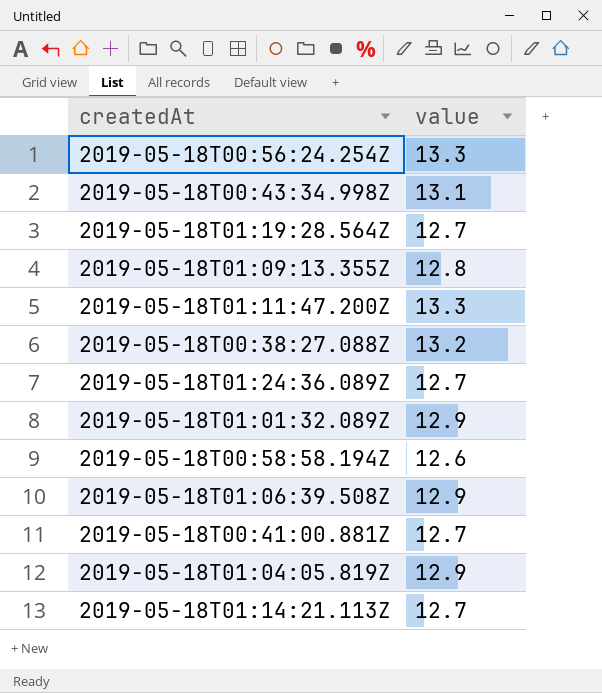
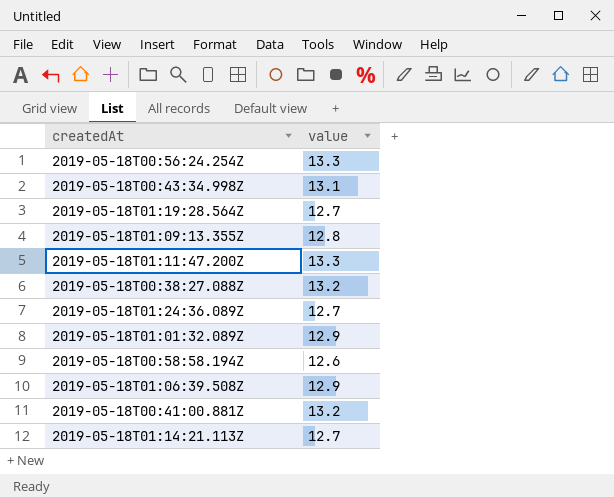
row 2019-05-18T01:04:05.819Z: 12.9 -> none
2019-05-18T00:41:00.881Z | value: 12.7 -> 13.2

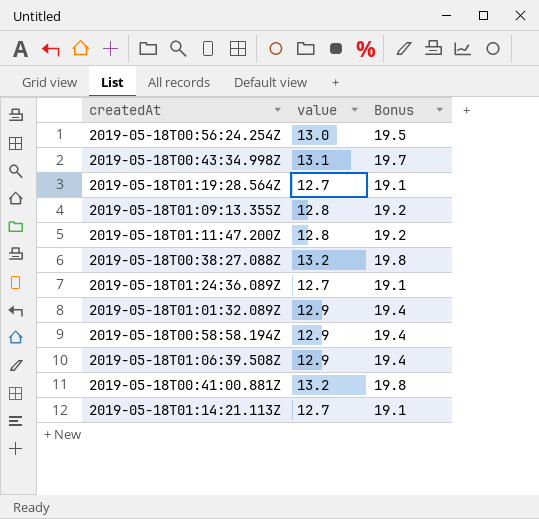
column Bonus | formula: none -> [value] * 1.5
2019-05-18T00:56:24.254Z | value: 13.3 -> 13.0
2019-05-18T01:11:47.200Z | value: 13.3 -> 12.8
2019-05-18T00:58:58.194Z | value: 12.6 -> 12.9

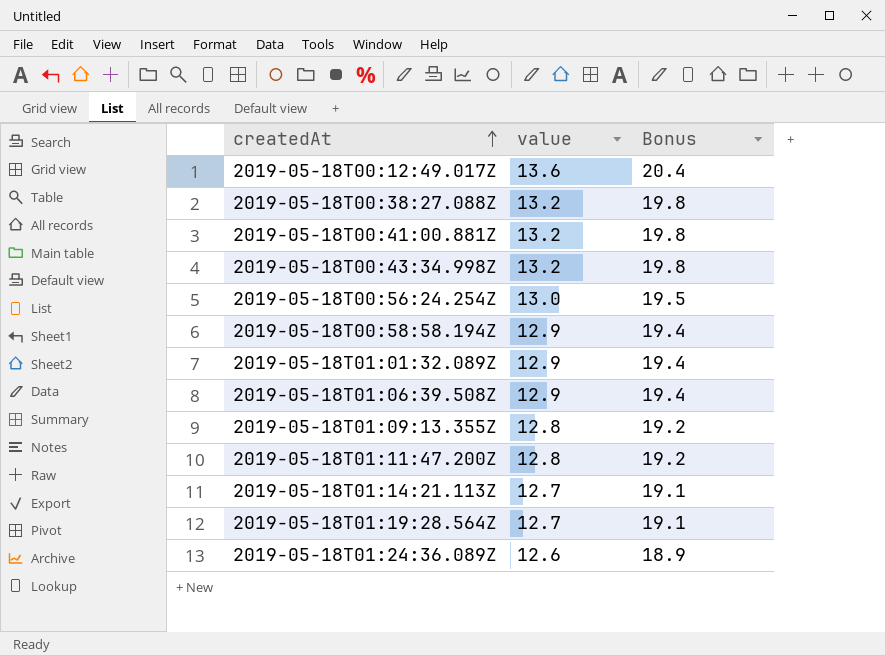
row order: none -> createdAt ascending
row 2019-05-18T00:12:49.017Z: none -> 13.6 | 20.4
2019-05-18T00:43:34.998Z | value: 13.1 -> 13.2
2019-05-18T00:43:34.998Z | Bonus: 19.7 -> 19.8
2019-05-18T01:24:36.089Z | value: 12.7 -> 12.6
2019-05-18T01:24:36.089Z | Bonus: 19.1 -> 18.9

